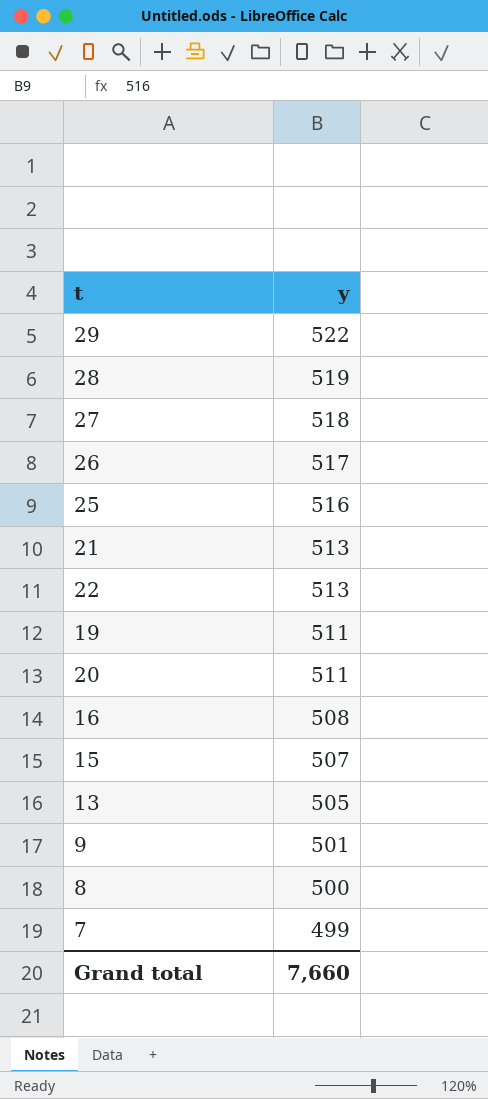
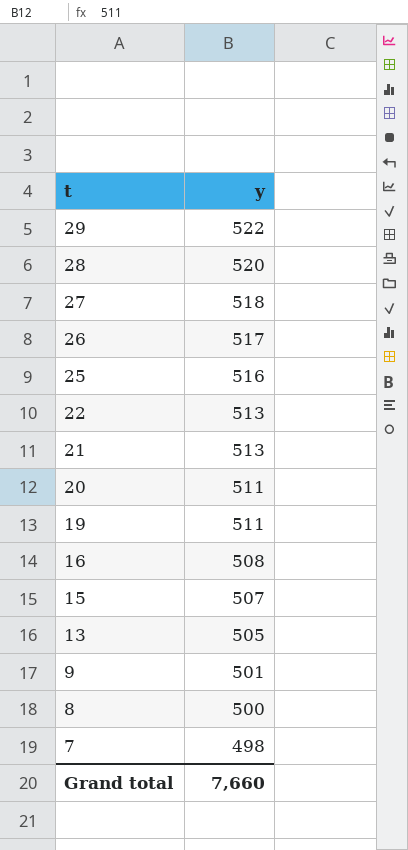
row order: y descending -> t descending
28 | y: 519 -> 520
7 | y: 499 -> 498

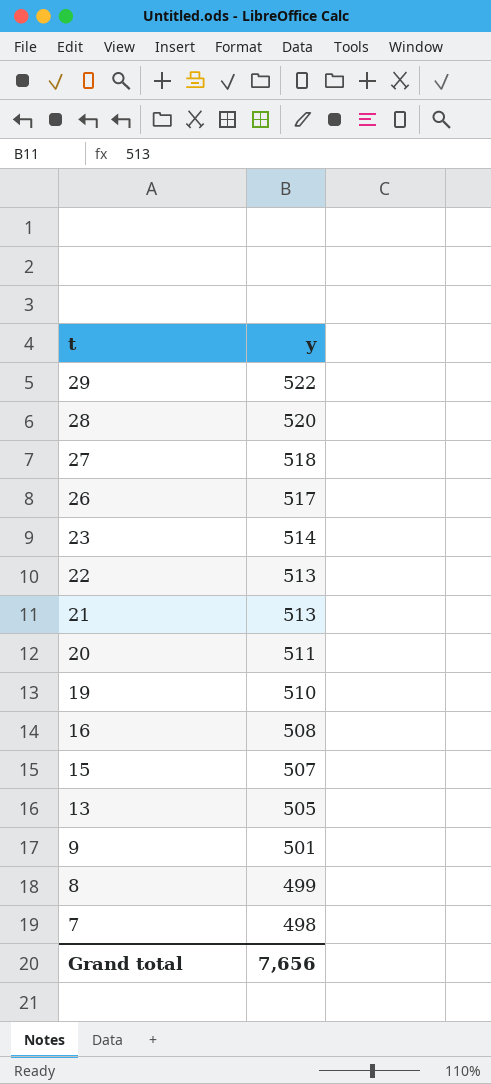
row 25: 516 -> none
row 23: none -> 514
19 | y: 511 -> 510
8 | y: 500 -> 499
Grand total | y: 7,660 -> 7,656

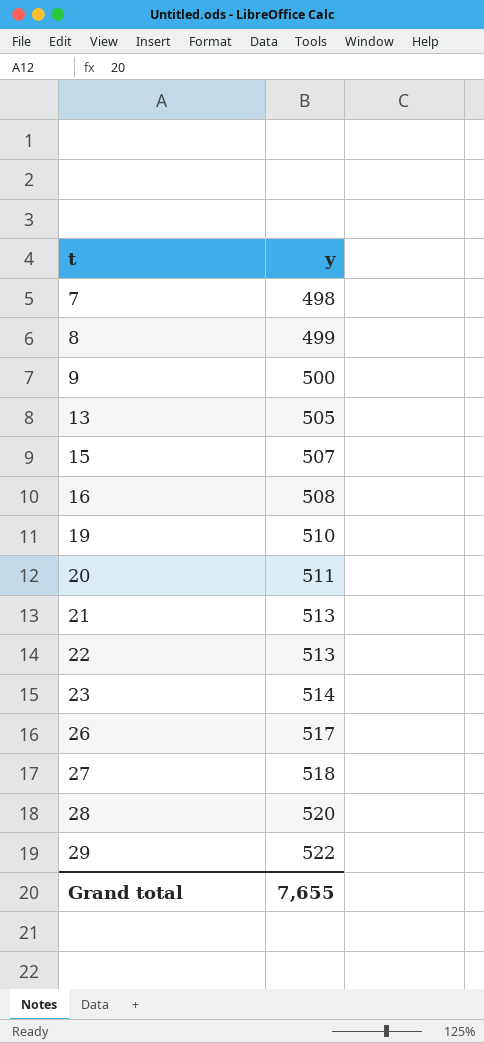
row order: t descending -> t ascending
9 | y: 501 -> 500
Grand total | y: 7,656 -> 7,655

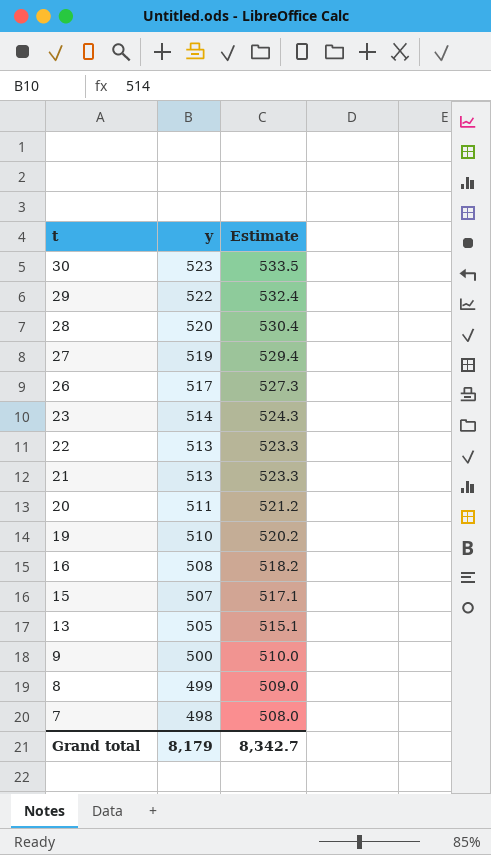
row order: t ascending -> t descending
column Estimate | formula: none -> [y] * 1.02
row 30: none -> 523 | 533.5
27 | y: 518 -> 519
Grand total | y: 7,655 -> 8,179

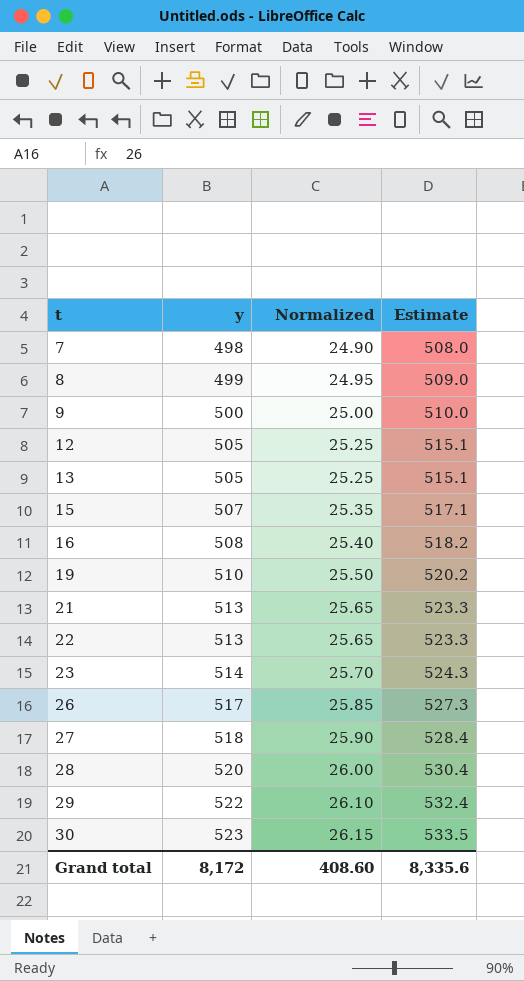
row order: t descending -> t ascending
column Normalized | formula: none -> [y] * 0.05
row 20: 511 | 521.2 -> none
row 12: none -> 505 | 25.25 | 515.1
27 | y: 519 -> 518
27 | Estimate: 529.4 -> 528.4
Grand total | y: 8,179 -> 8,172
Grand total | Estimate: 8,342.7 -> 8,335.6

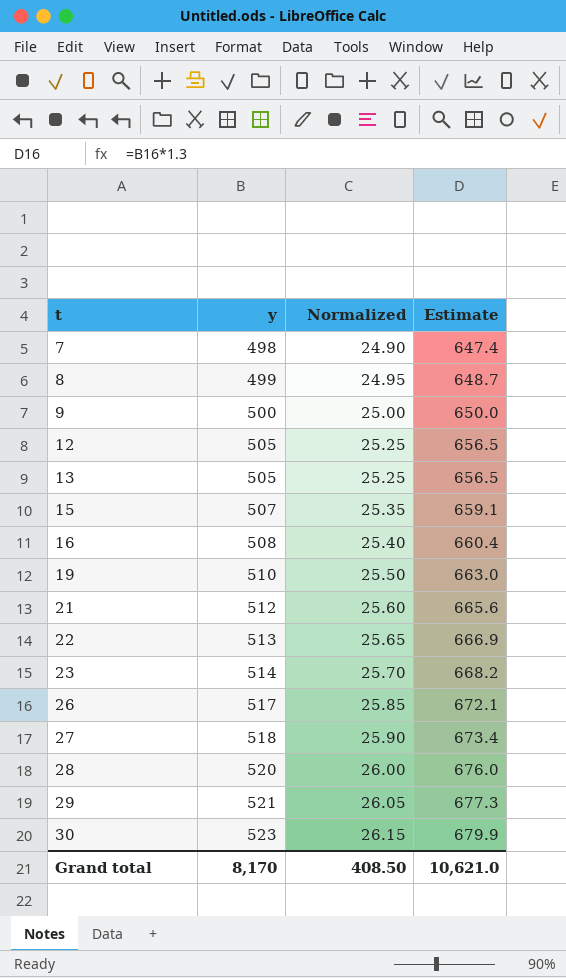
column Estimate | formula: [y] * 1.02 -> [y] * 1.3
21 | y: 513 -> 512
21 | Normalized: 25.65 -> 25.60
29 | y: 522 -> 521
29 | Normalized: 26.10 -> 26.05
Grand total | y: 8,172 -> 8,170
Grand total | Normalized: 408.60 -> 408.50
Grand total | Estimate: 8,335.6 -> 10,621.0

